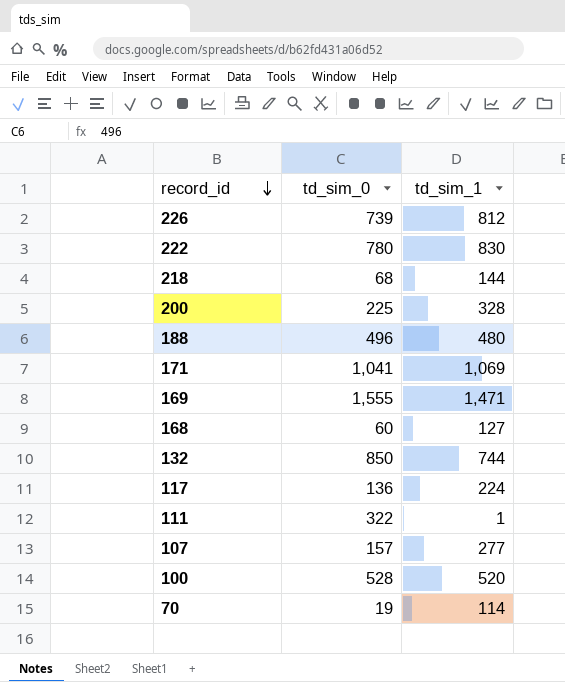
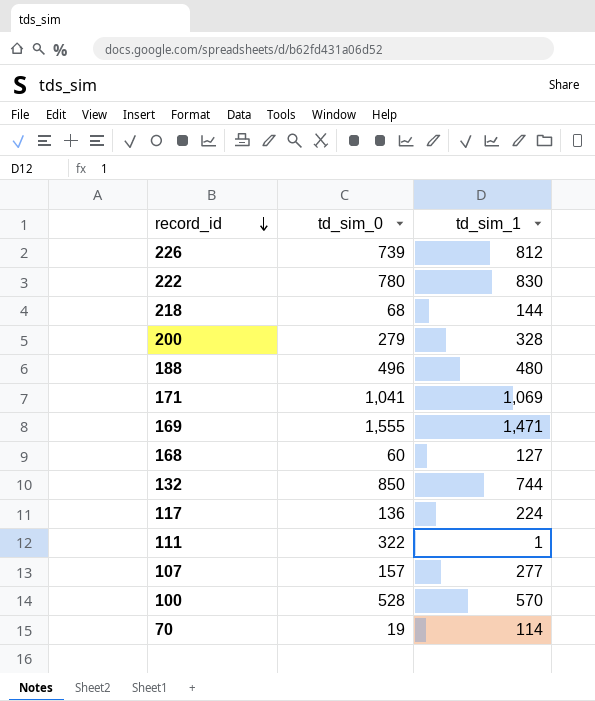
200 | td_sim_0: 225 -> 279
100 | td_sim_1: 520 -> 570

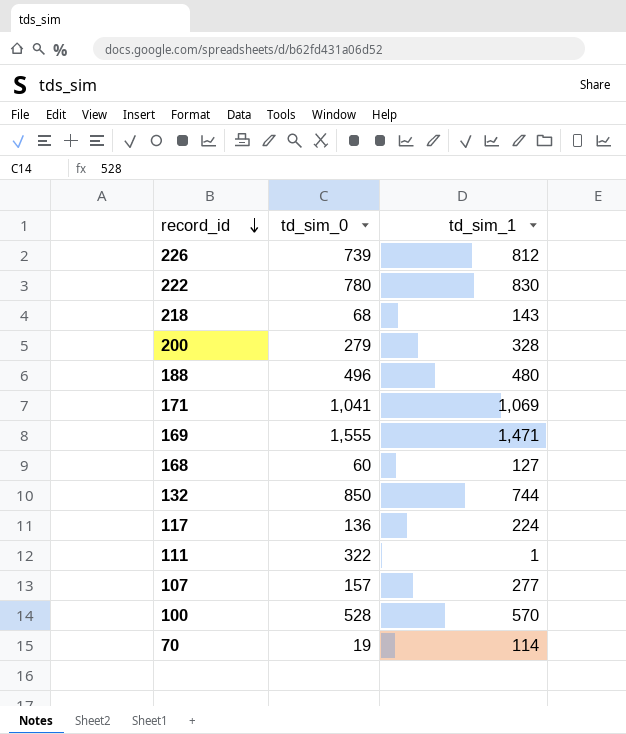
218 | td_sim_1: 144 -> 143

